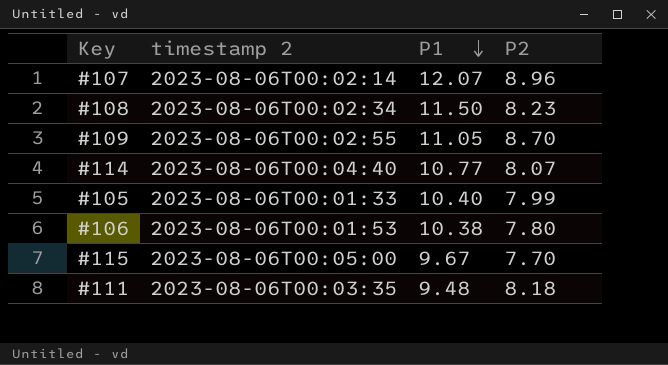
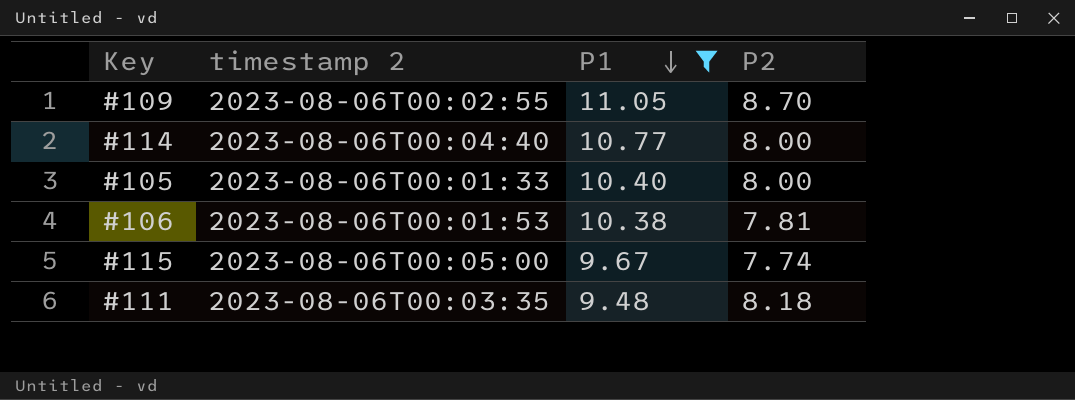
filter: none -> P1 <= 11.05
#114 | P2: 8.07 -> 8.00
#105 | P2: 7.99 -> 8.00
#106 | P2: 7.80 -> 7.81
#115 | P2: 7.70 -> 7.74

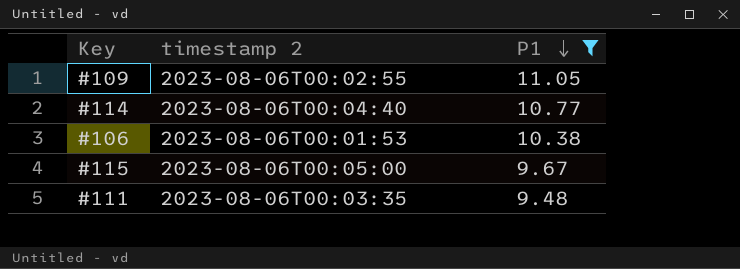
column P2 | position: 4 -> none
row #105: 2023-08-06T00:01:33 | 10.40 | 8.00 -> none

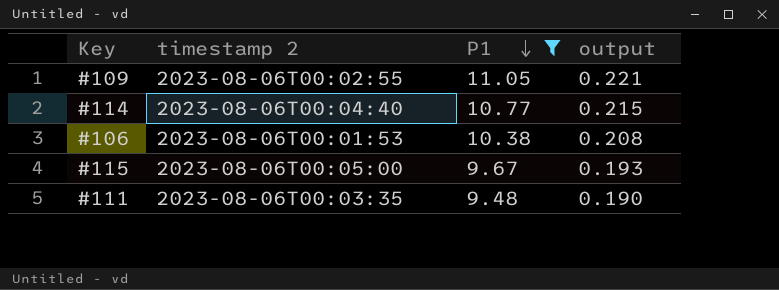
column output | formula: none -> [P1] * 0.02

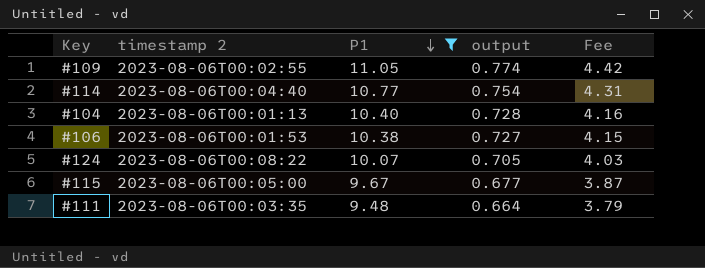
column output | formula: [P1] * 0.02 -> [P1] * 0.07
column Fee | formula: none -> [P1] * 0.4
row #104: none -> 2023-08-06T00:01:13 | 10.40 | 0.728 | 4.16
row #124: none -> 2023-08-06T00:08:22 | 10.07 | 0.705 | 4.03

